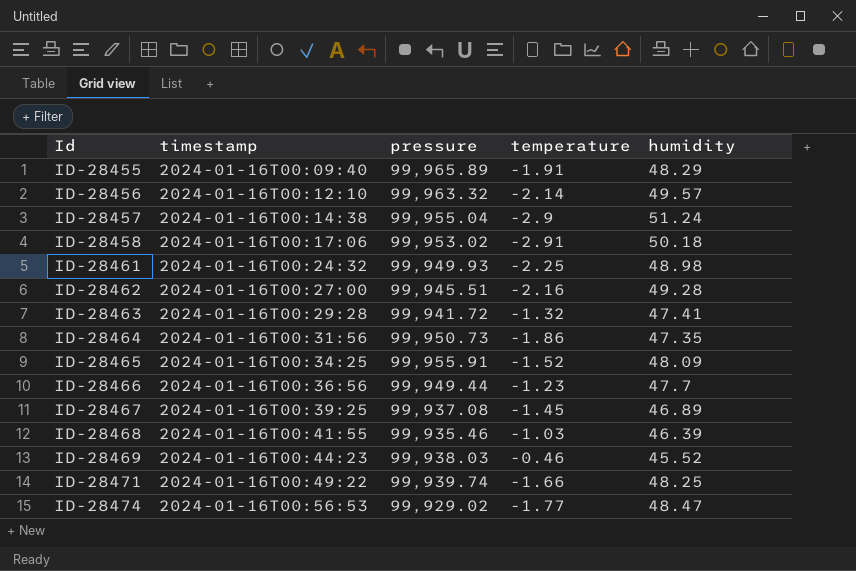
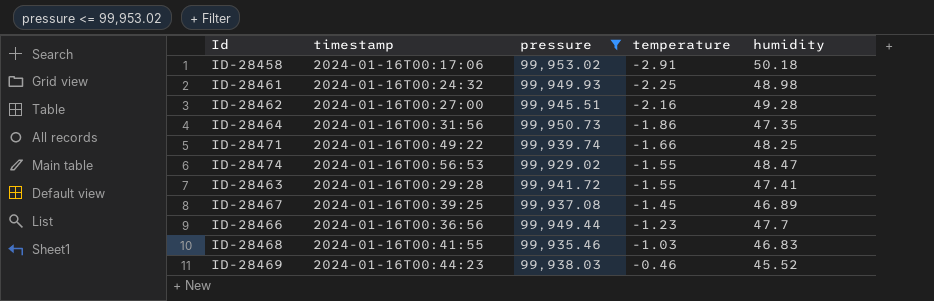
filter: none -> pressure <= 99,953.02
row order: Id ascending -> temperature ascending
ID-28474 | temperature: -1.77 -> -1.55
ID-28463 | temperature: -1.32 -> -1.55
ID-28468 | humidity: 46.39 -> 46.83

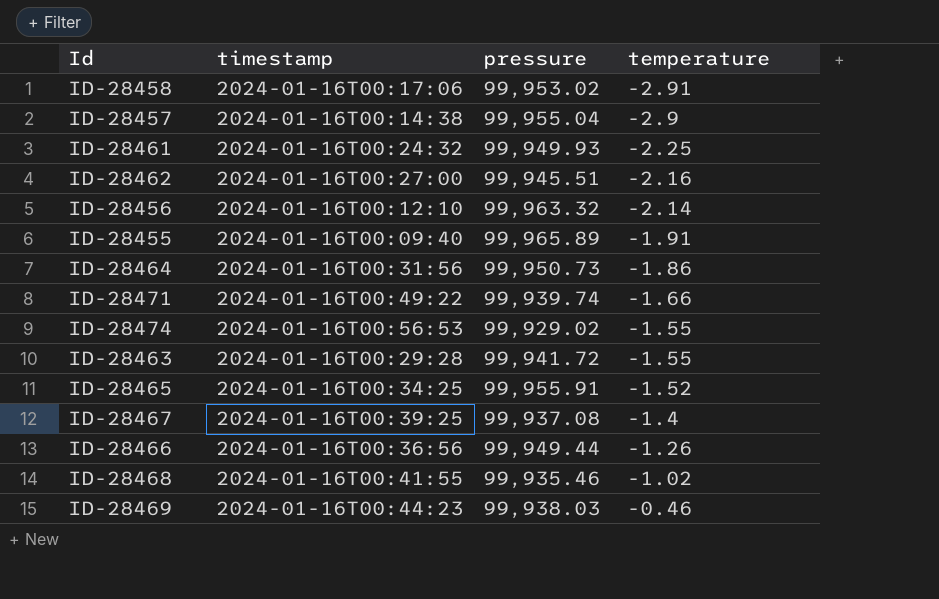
filter: pressure <= 99,953.02 -> none
column humidity | position: 5 -> none
ID-28467 | temperature: -1.45 -> -1.4
ID-28466 | temperature: -1.23 -> -1.26
ID-28468 | temperature: -1.03 -> -1.02

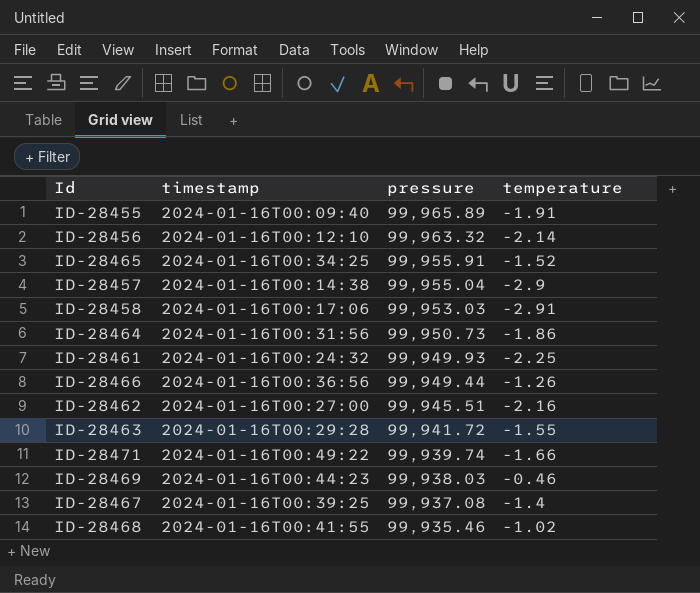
row order: temperature ascending -> pressure descending
row ID-28474: 2024-01-16T00:56:53 | 99,929.02 | -1.55 -> none
ID-28458 | pressure: 99,953.02 -> 99,953.03

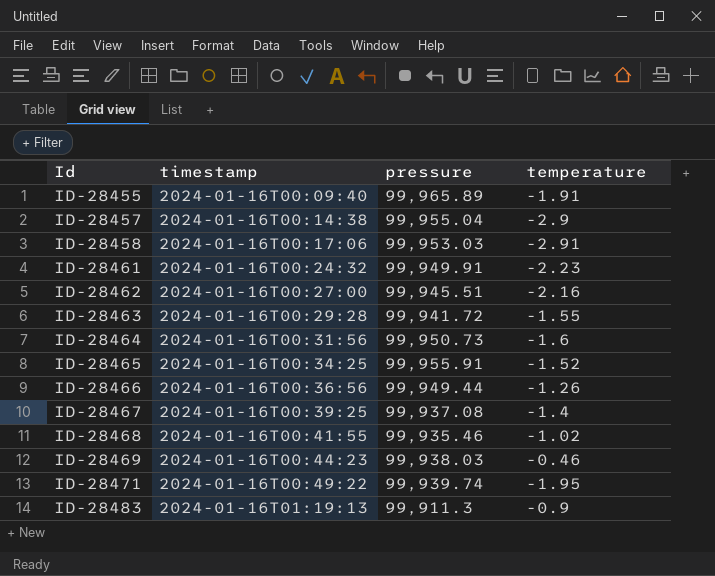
row order: pressure descending -> Id ascending
row ID-28456: 2024-01-16T00:12:10 | 99,963.32 | -2.14 -> none
ID-28461 | pressure: 99,949.93 -> 99,949.91
ID-28461 | temperature: -2.25 -> -2.23
ID-28464 | temperature: -1.86 -> -1.6
ID-28471 | temperature: -1.66 -> -1.95
row ID-28483: none -> 2024-01-16T01:19:13 | 99,911.3 | -0.9

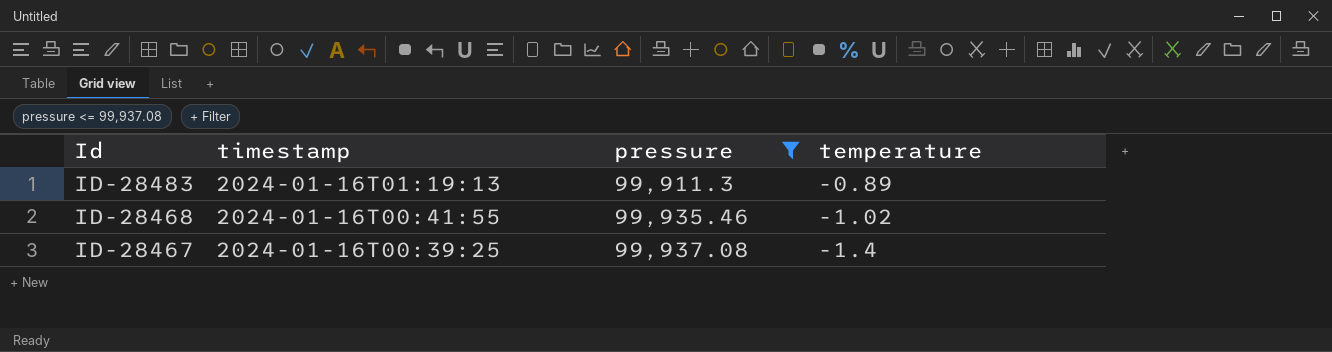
filter: none -> pressure <= 99,937.08
row order: Id ascending -> Id descending
ID-28483 | temperature: -0.9 -> -0.89

